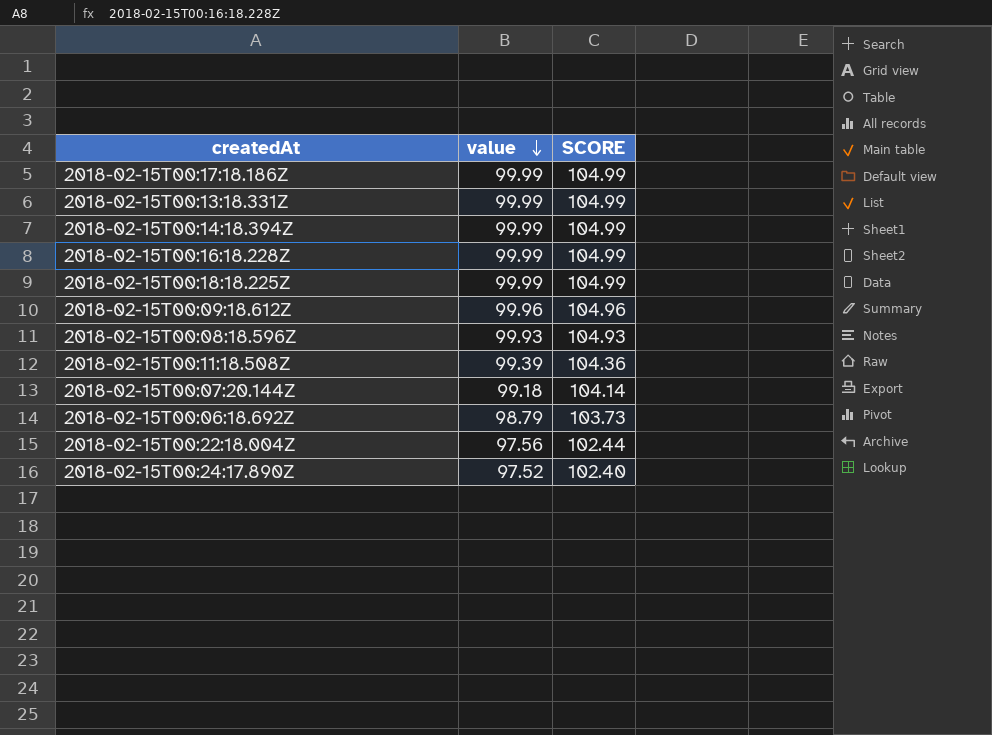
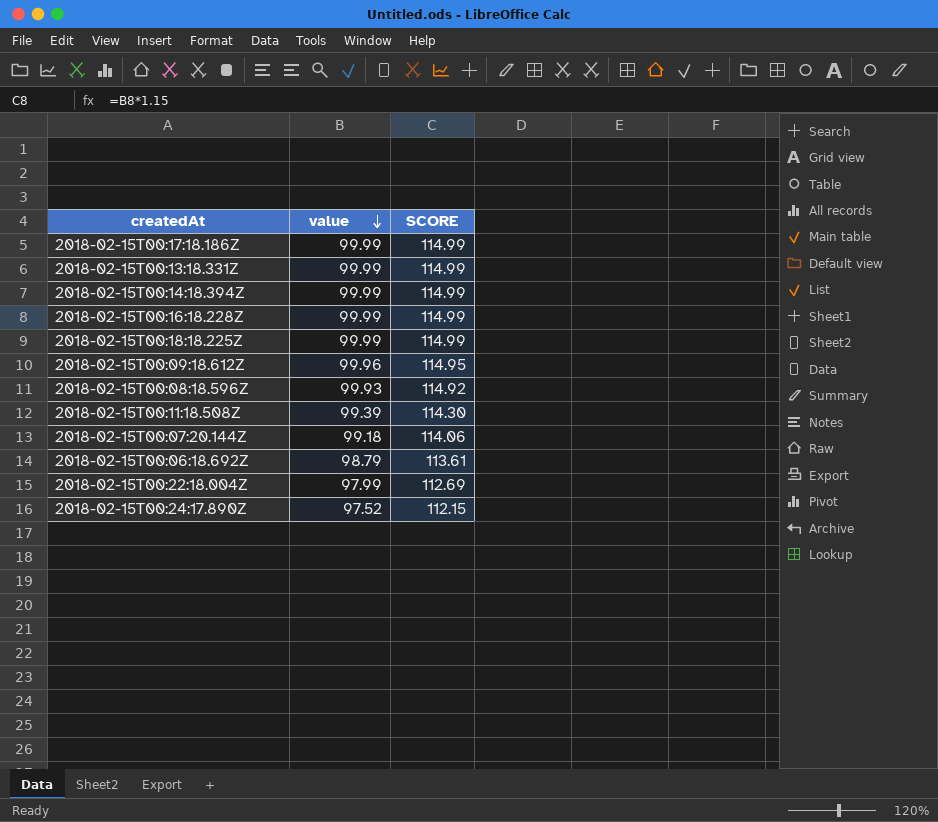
column SCORE | formula: [value] * 1.05 -> [value] * 1.15
2018-02-15T00:22:18.004Z | value: 97.56 -> 97.99

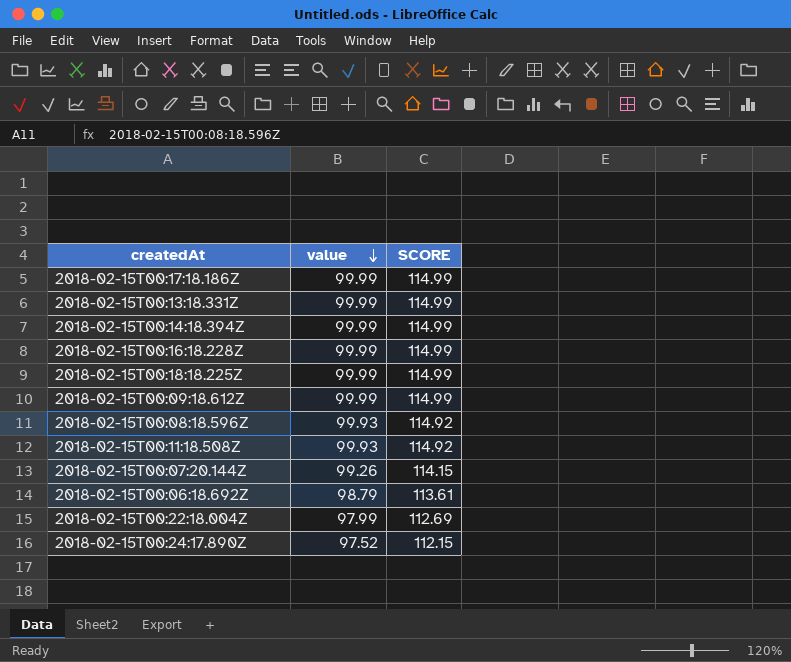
2018-02-15T00:09:18.612Z | value: 99.96 -> 99.99
2018-02-15T00:09:18.612Z | SCORE: 114.95 -> 114.99
2018-02-15T00:11:18.508Z | value: 99.39 -> 99.93
2018-02-15T00:11:18.508Z | SCORE: 114.30 -> 114.92
2018-02-15T00:07:20.144Z | value: 99.18 -> 99.26
2018-02-15T00:07:20.144Z | SCORE: 114.06 -> 114.15

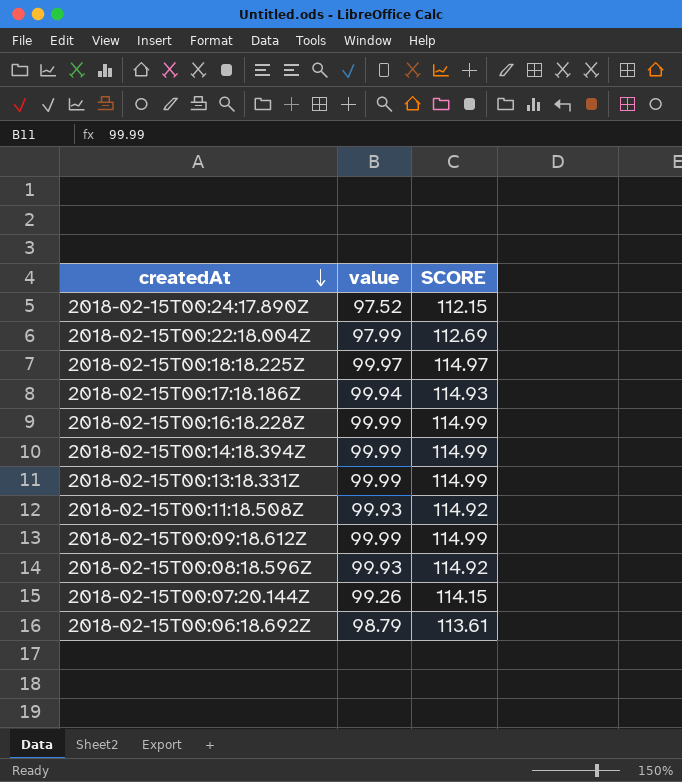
row order: value descending -> createdAt descending
2018-02-15T00:18:18.225Z | value: 99.99 -> 99.97
2018-02-15T00:18:18.225Z | SCORE: 114.99 -> 114.97
2018-02-15T00:17:18.186Z | value: 99.99 -> 99.94
2018-02-15T00:17:18.186Z | SCORE: 114.99 -> 114.93

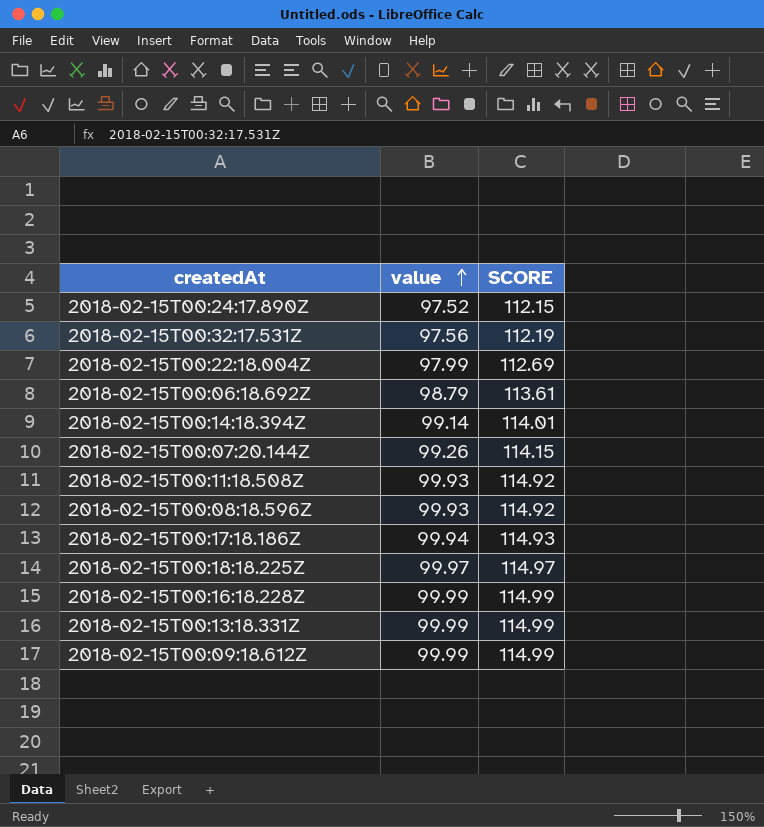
row order: createdAt descending -> value ascending
row 2018-02-15T00:32:17.531Z: none -> 97.56 | 112.19
2018-02-15T00:14:18.394Z | value: 99.99 -> 99.14
2018-02-15T00:14:18.394Z | SCORE: 114.99 -> 114.01

